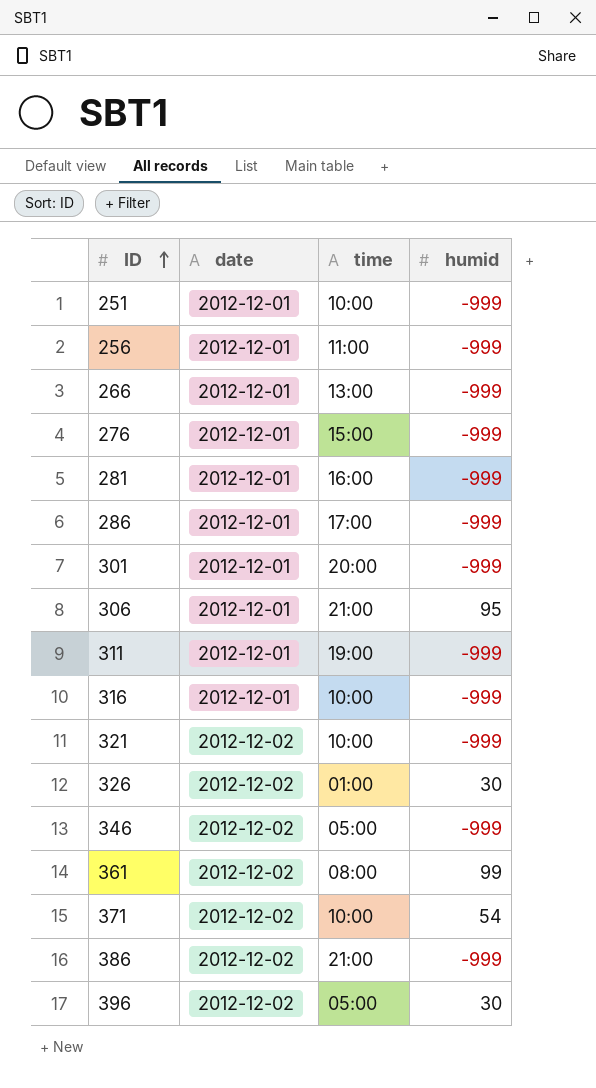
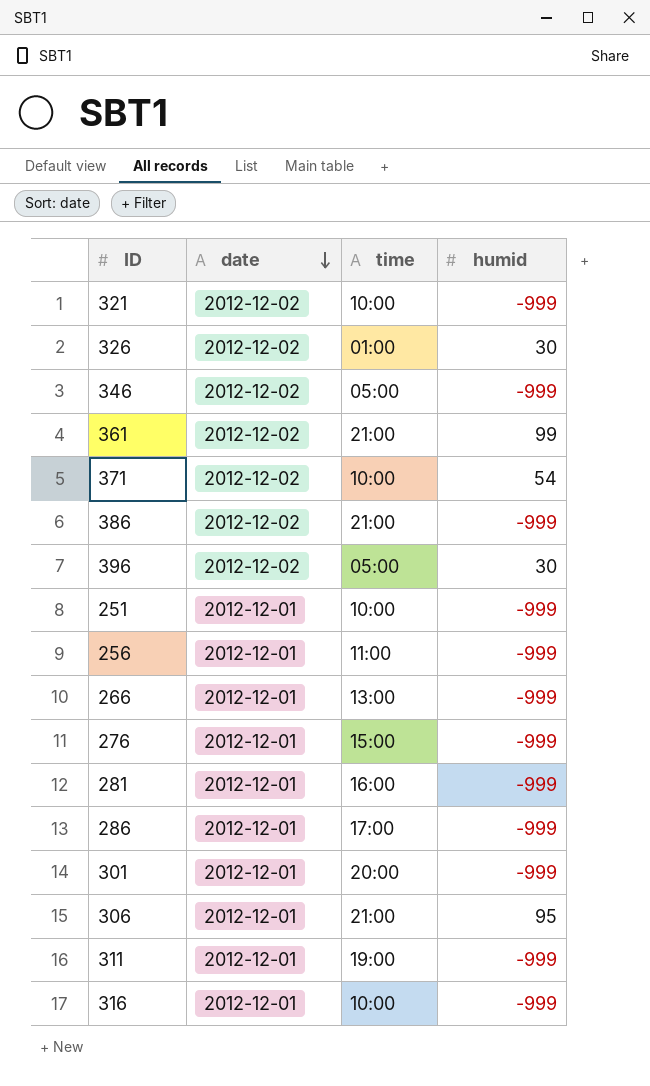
row order: ID ascending -> date descending
361 | time: 08:00 -> 21:00

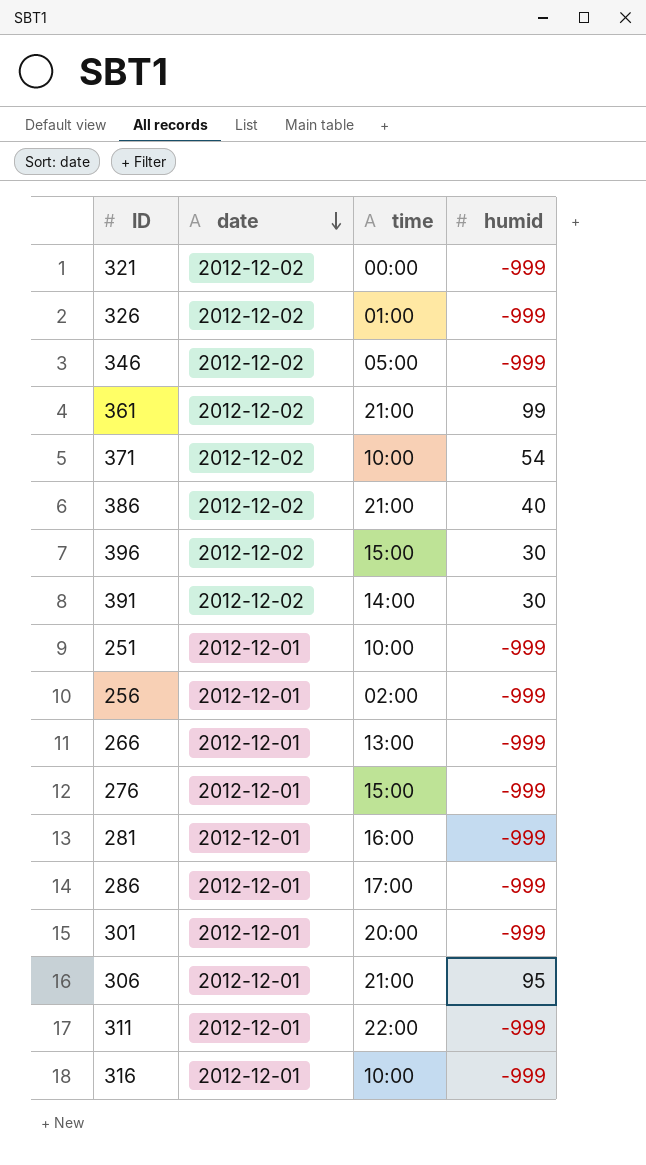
321 | time: 10:00 -> 00:00
326 | humid: 30 -> -999
386 | humid: -999 -> 40
396 | time: 05:00 -> 15:00
row 391: none -> 2012-12-02 | 14:00 | 30
256 | time: 11:00 -> 02:00
311 | time: 19:00 -> 22:00

